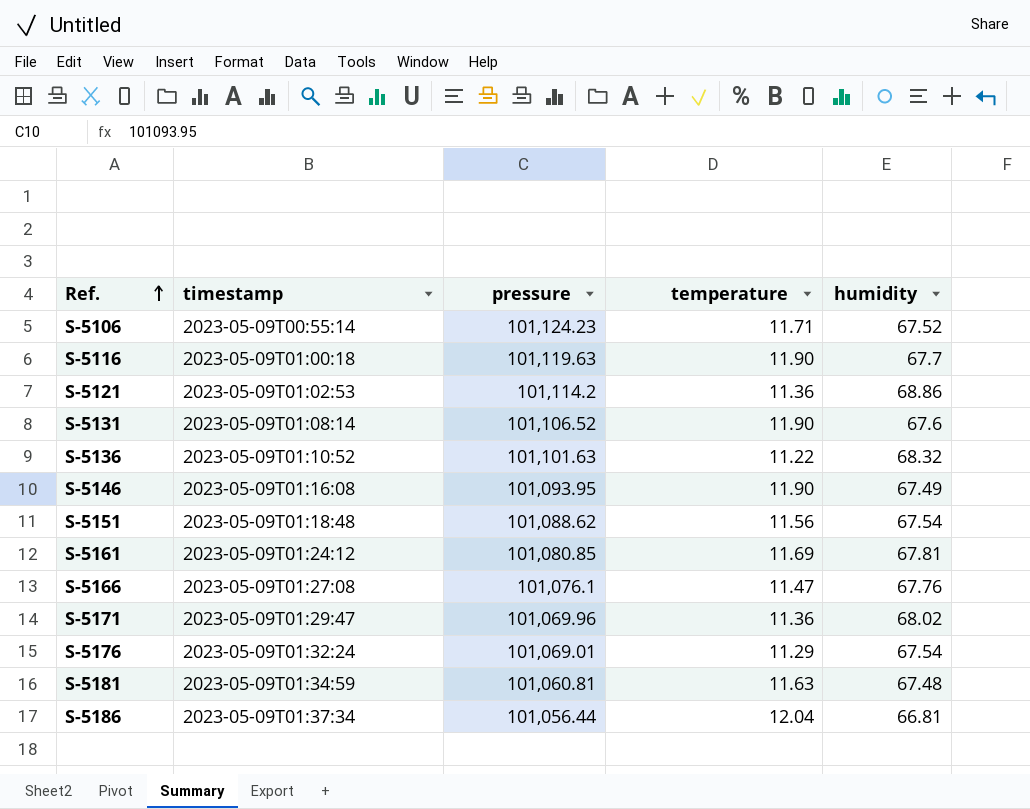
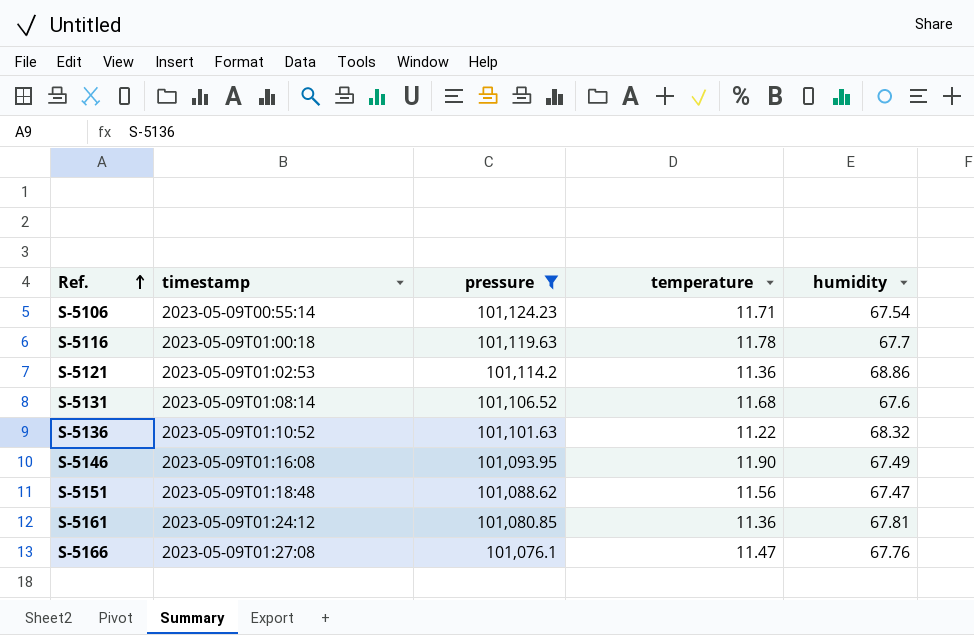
filter: none -> pressure >= 101,076.1
S-5106 | humidity: 67.52 -> 67.54
S-5116 | temperature: 11.90 -> 11.78
S-5131 | temperature: 11.90 -> 11.68
S-5151 | humidity: 67.54 -> 67.47
S-5161 | temperature: 11.69 -> 11.36

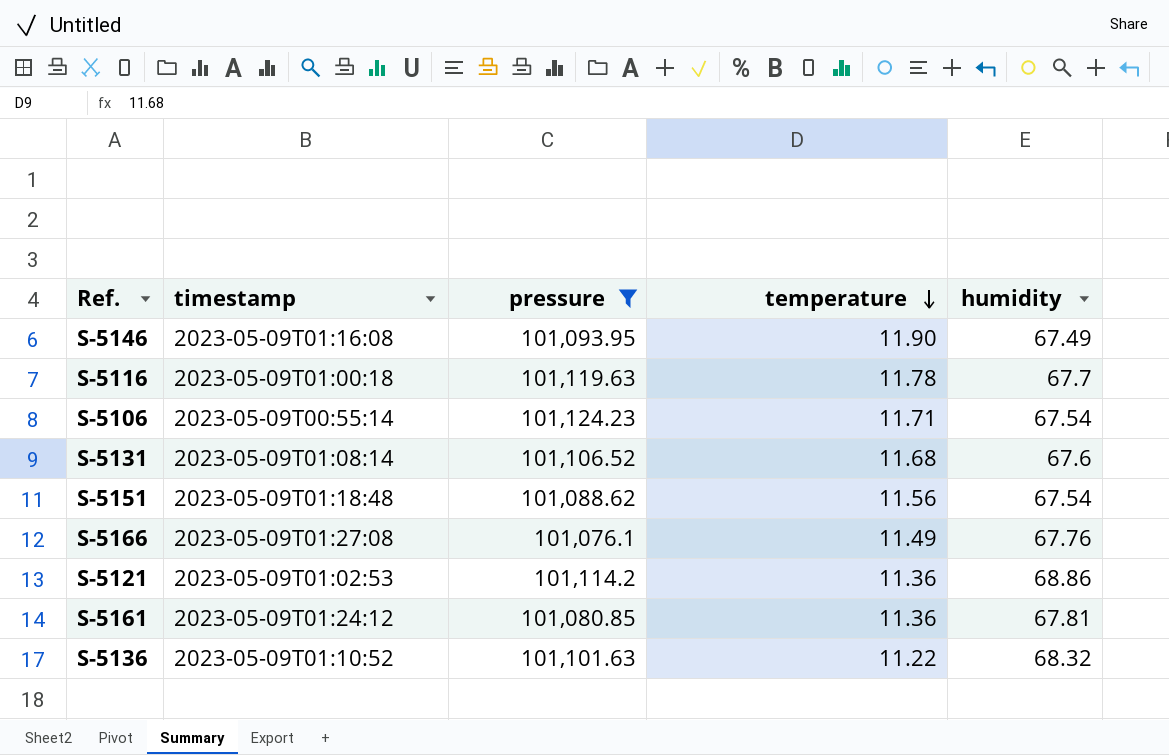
row order: Ref. ascending -> temperature descending
S-5151 | humidity: 67.47 -> 67.54
S-5166 | temperature: 11.47 -> 11.49

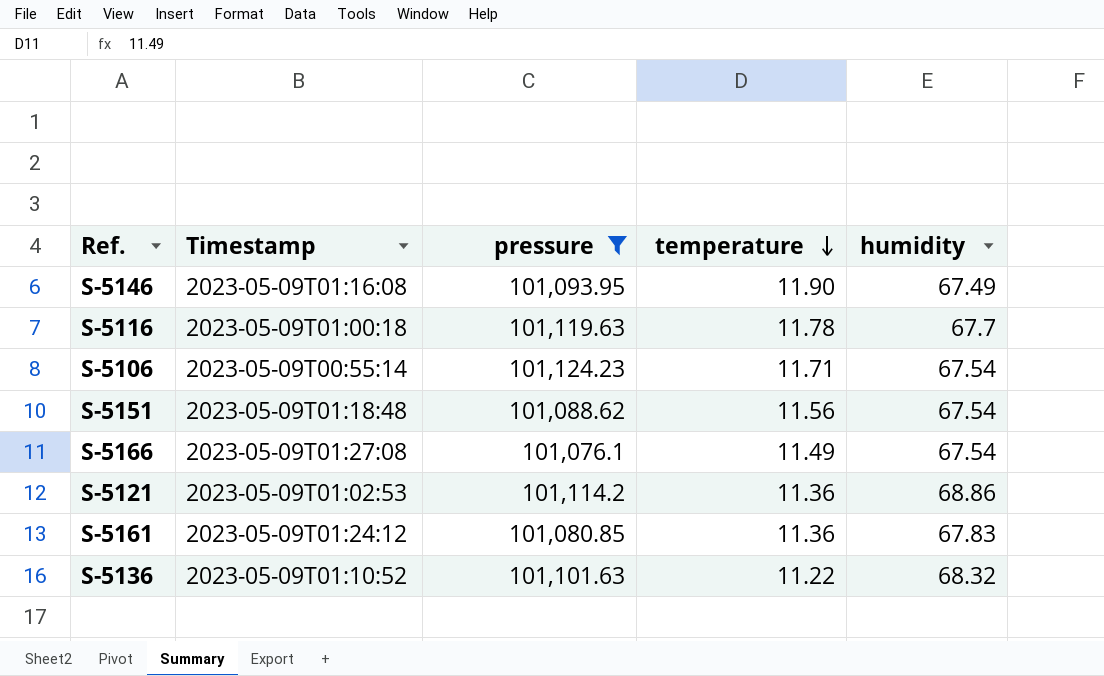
column name: timestamp -> Timestamp
row S-5131: 2023-05-09T01:08:14 | 101,106.52 | 11.68 | 67.6 -> none
S-5166 | humidity: 67.76 -> 67.54
S-5161 | humidity: 67.81 -> 67.83

